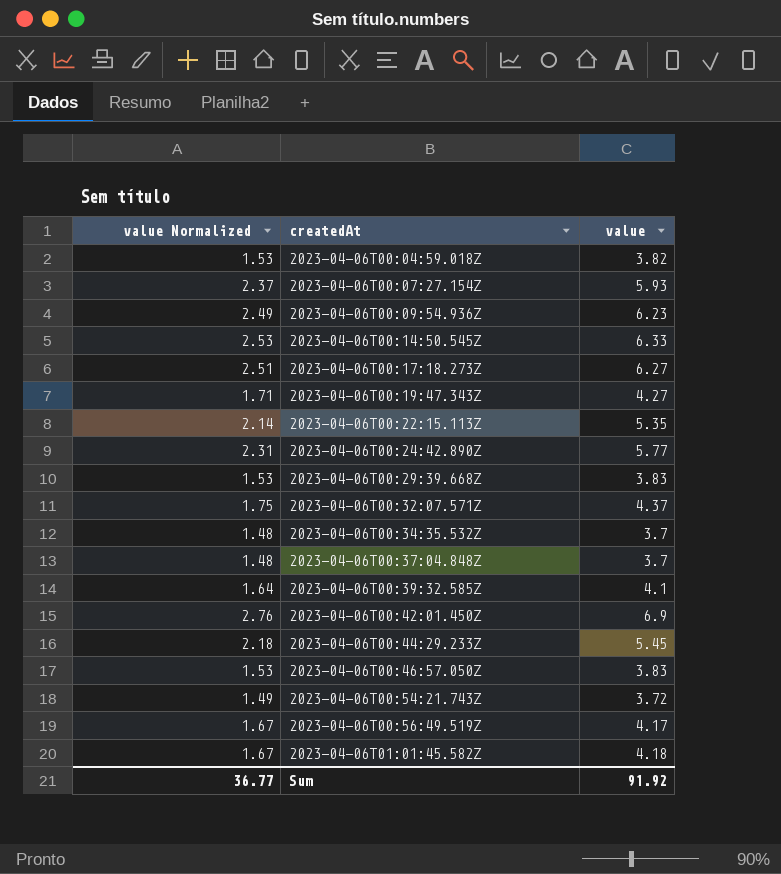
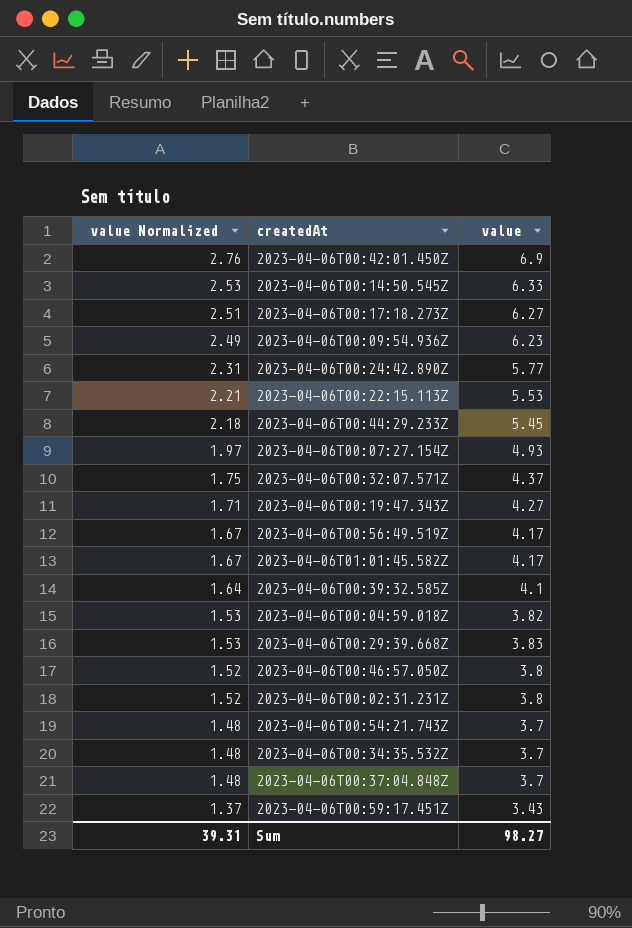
row order: createdAt ascending -> value Normalized descending
2023-04-06T00:22:15.113Z | value Normalized: 2.14 -> 2.21
2023-04-06T00:22:15.113Z | value: 5.35 -> 5.53
2023-04-06T00:07:27.154Z | value Normalized: 2.37 -> 1.97
2023-04-06T00:07:27.154Z | value: 5.93 -> 4.93
2023-04-06T01:01:45.582Z | value: 4.18 -> 4.17
2023-04-06T00:46:57.050Z | value Normalized: 1.53 -> 1.52
2023-04-06T00:46:57.050Z | value: 3.83 -> 3.8
row 2023-04-06T00:02:31.231Z: none -> 1.52 | 3.8
2023-04-06T00:54:21.743Z | value Normalized: 1.49 -> 1.48
2023-04-06T00:54:21.743Z | value: 3.72 -> 3.7
row 2023-04-06T00:59:17.451Z: none -> 1.37 | 3.43
Sum | value Normalized: 36.77 -> 39.31
Sum | value: 91.92 -> 98.27

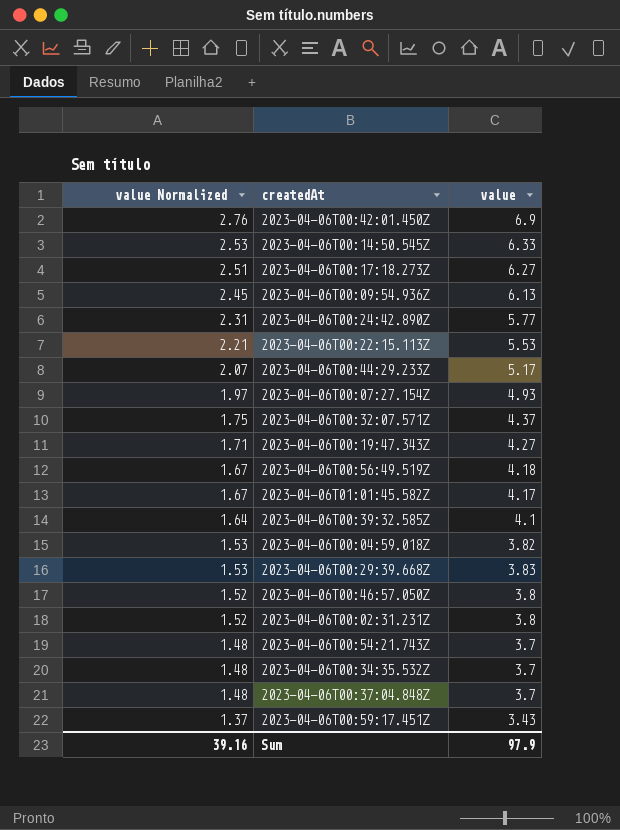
2023-04-06T00:09:54.936Z | value Normalized: 2.49 -> 2.45
2023-04-06T00:09:54.936Z | value: 6.23 -> 6.13
2023-04-06T00:44:29.233Z | value Normalized: 2.18 -> 2.07
2023-04-06T00:44:29.233Z | value: 5.45 -> 5.17
2023-04-06T00:56:49.519Z | value: 4.17 -> 4.18
Sum | value Normalized: 39.31 -> 39.16
Sum | value: 98.27 -> 97.9

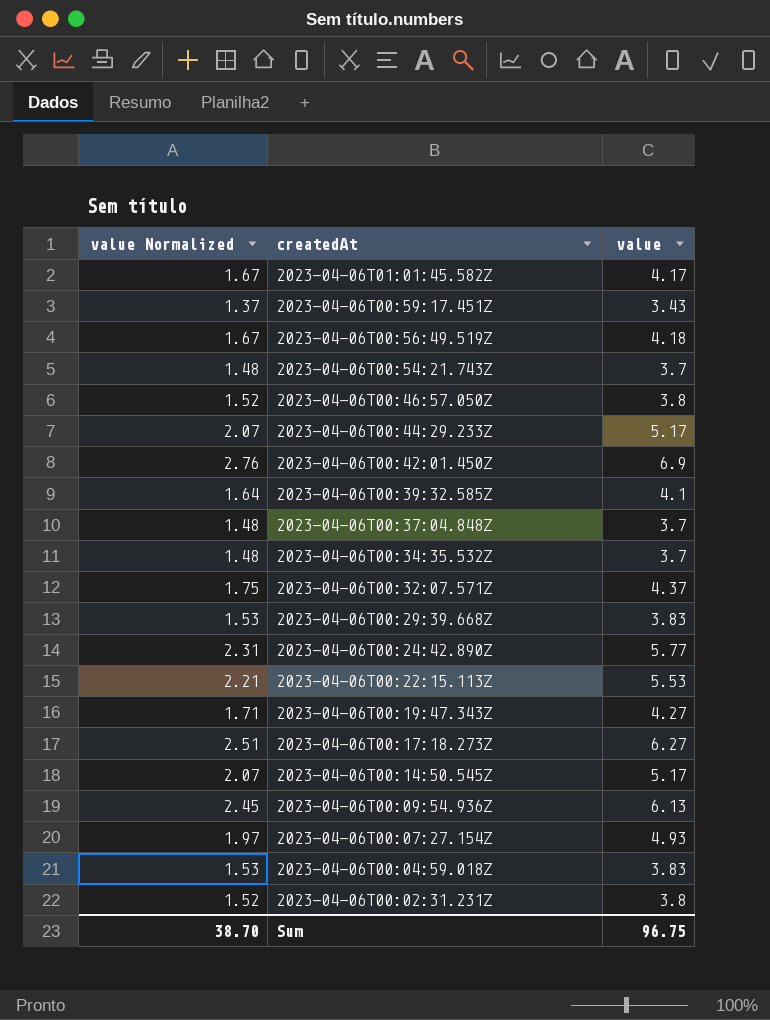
row order: value Normalized descending -> createdAt descending
2023-04-06T00:14:50.545Z | value Normalized: 2.53 -> 2.07
2023-04-06T00:14:50.545Z | value: 6.33 -> 5.17
2023-04-06T00:04:59.018Z | value: 3.82 -> 3.83
Sum | value Normalized: 39.16 -> 38.70
Sum | value: 97.9 -> 96.75

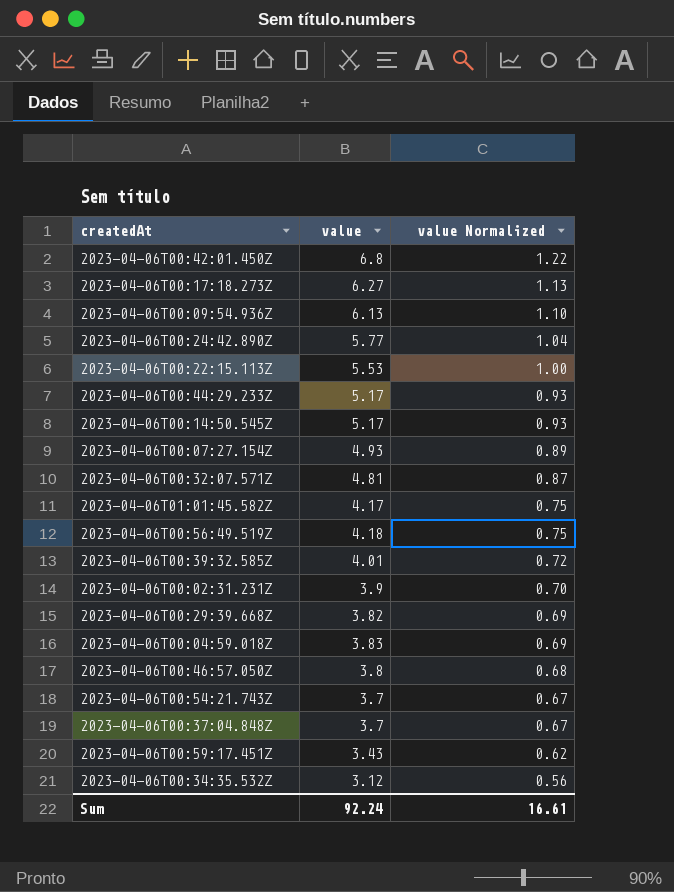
row order: createdAt descending -> value Normalized descending
column value Normalized | formula: [value] * 0.4 -> [value] * 0.18
column value Normalized | position: 1 -> 3
row 2023-04-06T00:19:47.343Z: 1.71 | 4.27 -> none
2023-04-06T00:42:01.450Z | value: 6.9 -> 6.8
2023-04-06T00:32:07.571Z | value: 4.37 -> 4.81
2023-04-06T00:39:32.585Z | value: 4.1 -> 4.01
2023-04-06T00:02:31.231Z | value: 3.8 -> 3.9
2023-04-06T00:29:39.668Z | value: 3.83 -> 3.82
2023-04-06T00:34:35.532Z | value: 3.7 -> 3.12
Sum | value: 96.75 -> 92.24
Sum | value Normalized: 38.70 -> 16.61

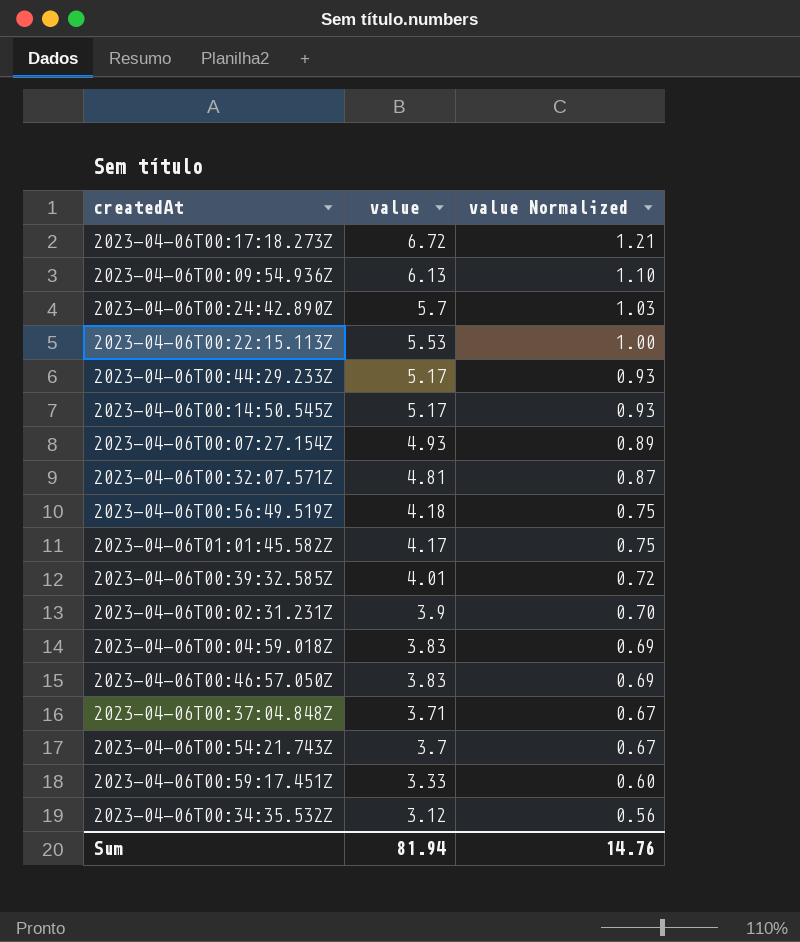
row order: value Normalized descending -> value descending
row 2023-04-06T00:42:01.450Z: 6.8 | 1.22 -> none
row 2023-04-06T00:29:39.668Z: 3.82 | 0.69 -> none
2023-04-06T00:17:18.273Z | value: 6.27 -> 6.72
2023-04-06T00:17:18.273Z | value Normalized: 1.13 -> 1.21
2023-04-06T00:24:42.890Z | value: 5.77 -> 5.7
2023-04-06T00:24:42.890Z | value Normalized: 1.04 -> 1.03
2023-04-06T00:46:57.050Z | value: 3.8 -> 3.83
2023-04-06T00:46:57.050Z | value Normalized: 0.68 -> 0.69
2023-04-06T00:37:04.848Z | value: 3.7 -> 3.71
2023-04-06T00:59:17.451Z | value: 3.43 -> 3.33
2023-04-06T00:59:17.451Z | value Normalized: 0.62 -> 0.60
Sum | value: 92.24 -> 81.94
Sum | value Normalized: 16.61 -> 14.76

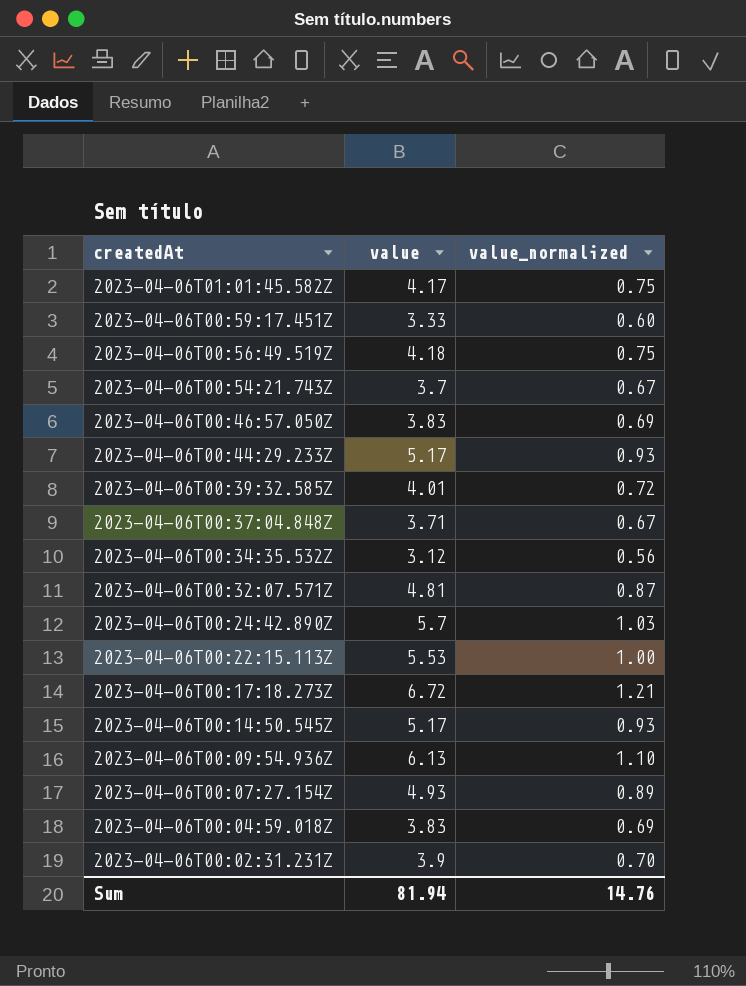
row order: value descending -> createdAt descending
column name: value Normalized -> value_normalized

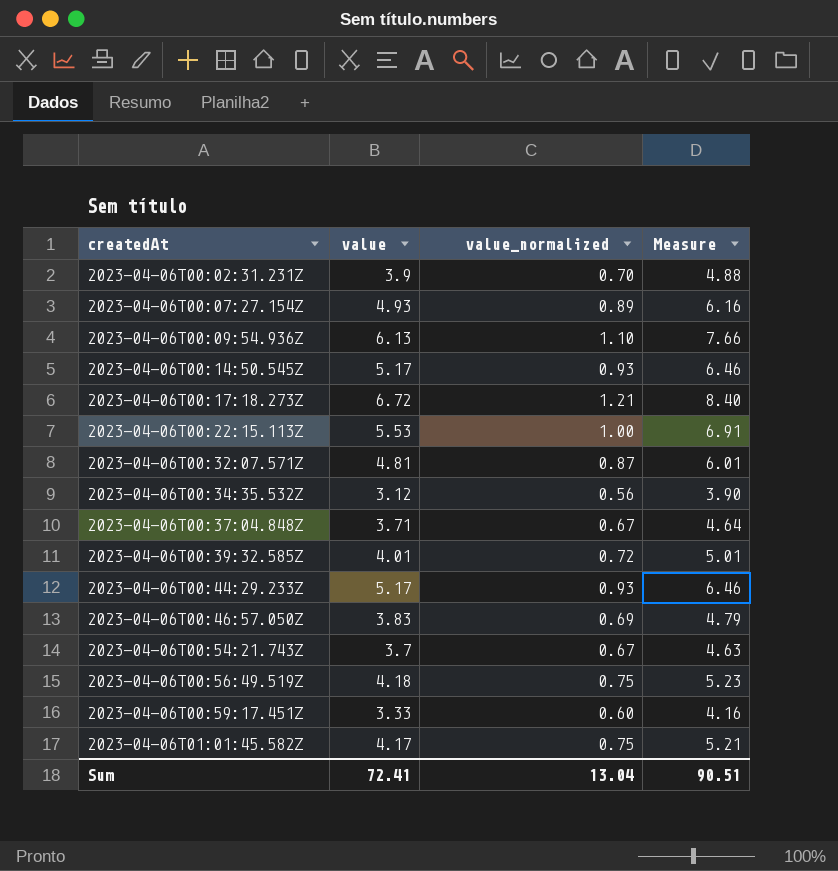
row order: createdAt descending -> createdAt ascending
column Measure | formula: none -> [value] * 1.25
row 2023-04-06T00:24:42.890Z: 5.7 | 1.03 -> none
row 2023-04-06T00:04:59.018Z: 3.83 | 0.69 -> none
Sum | value: 81.94 -> 72.41
Sum | value_normalized: 14.76 -> 13.04

